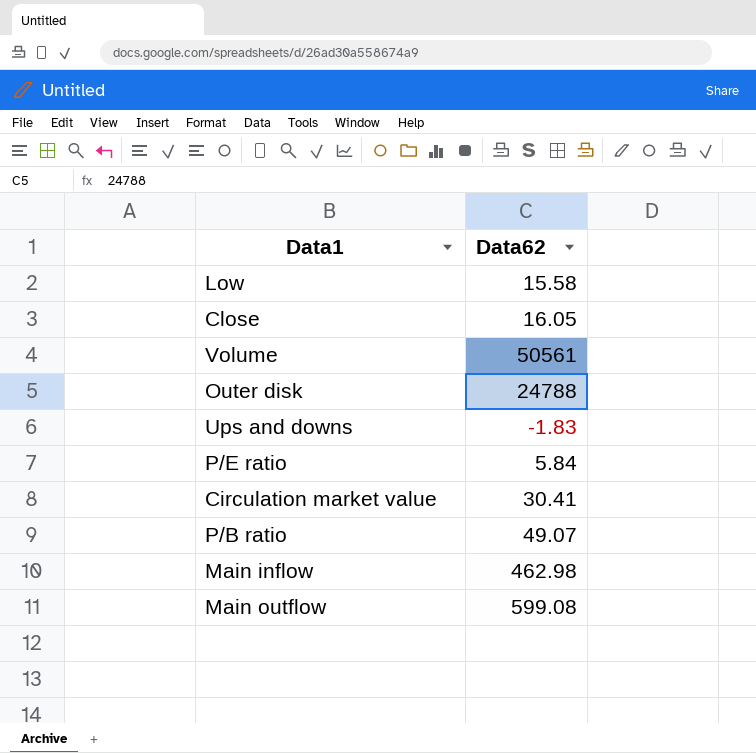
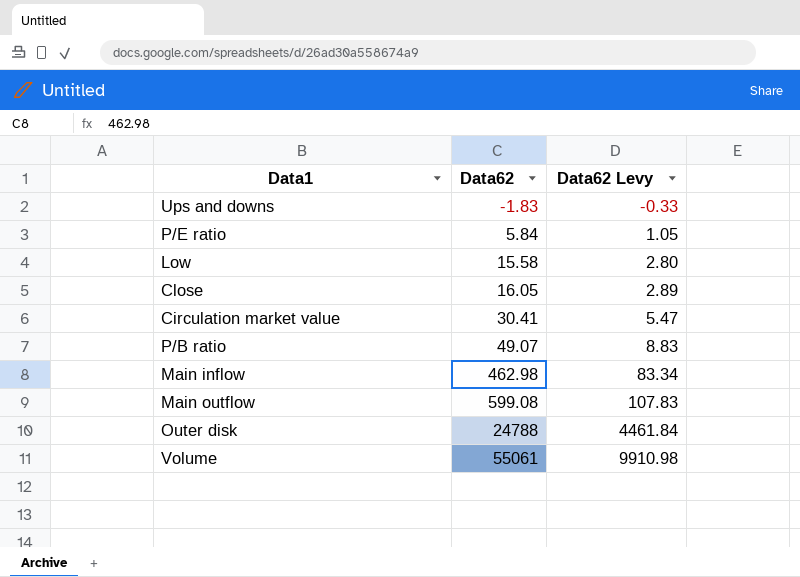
row order: none -> Data62 ascending
column Data62 Levy | formula: none -> [Data62] * 0.18
Volume | Data62: 50561 -> 55061

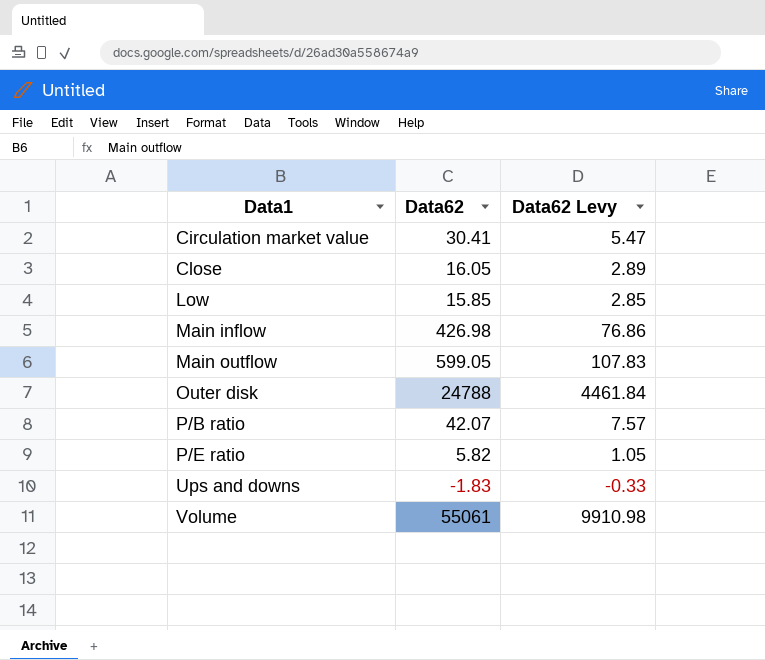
row order: Data62 ascending -> Data1 ascending
Low | Data62: 15.58 -> 15.85
Low | Data62 Levy: 2.80 -> 2.85
Main inflow | Data62: 462.98 -> 426.98
Main inflow | Data62 Levy: 83.34 -> 76.86
Main outflow | Data62: 599.08 -> 599.05
P/B ratio | Data62: 49.07 -> 42.07
P/B ratio | Data62 Levy: 8.83 -> 7.57
P/E ratio | Data62: 5.84 -> 5.82

